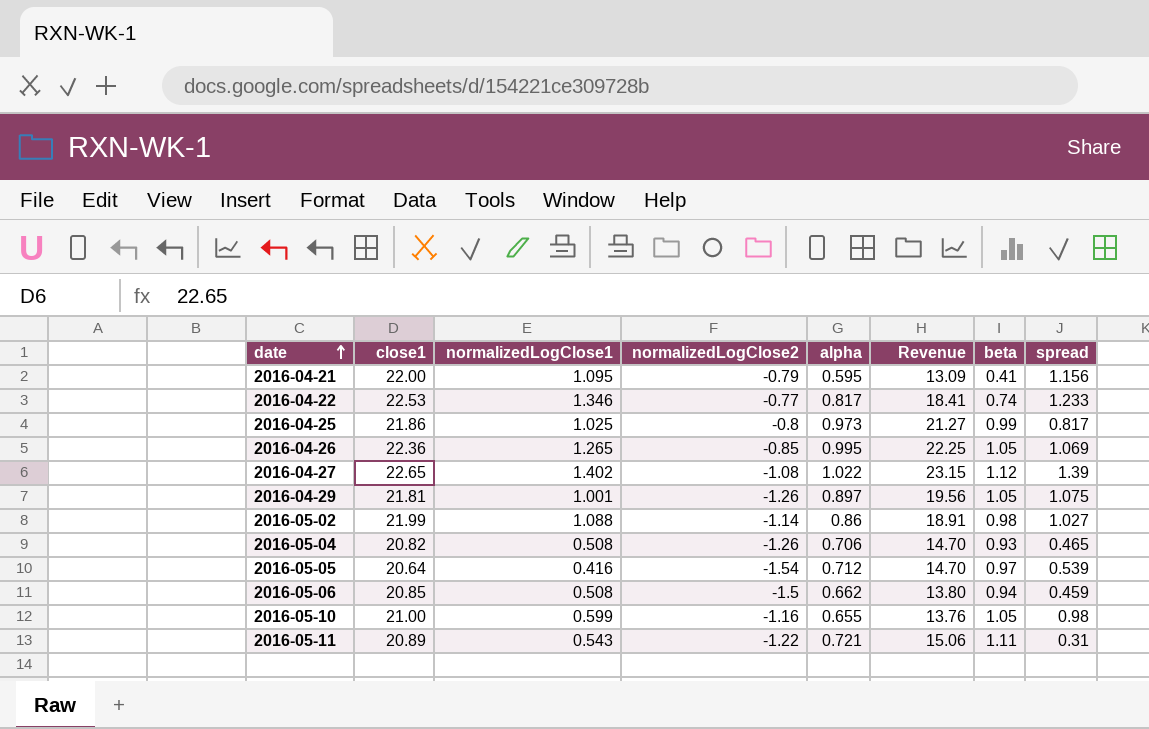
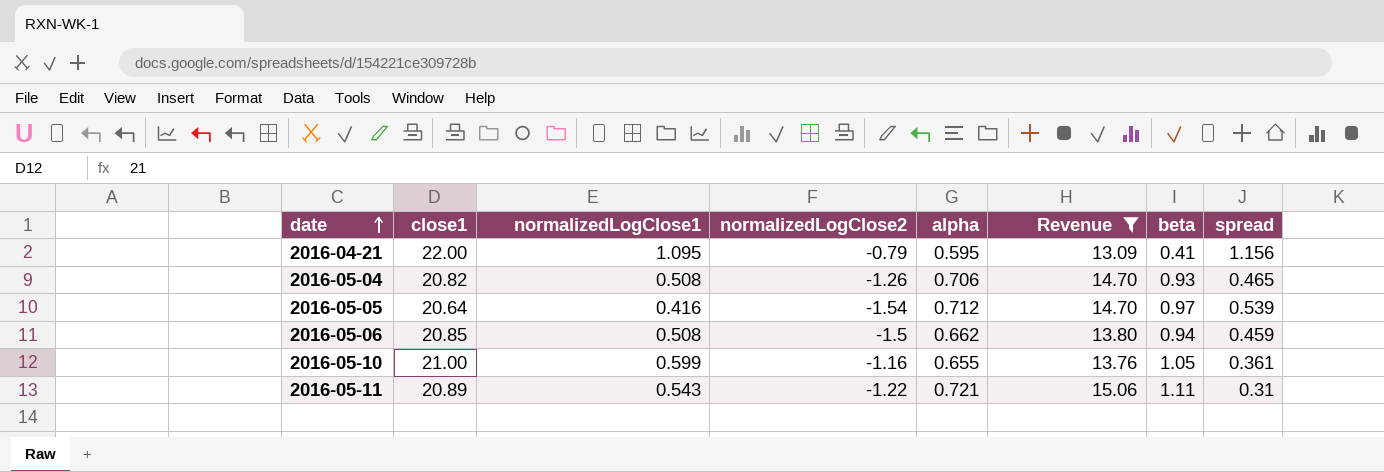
filter: none -> Revenue <= 15.06
2016-05-10 | spread: 0.98 -> 0.361

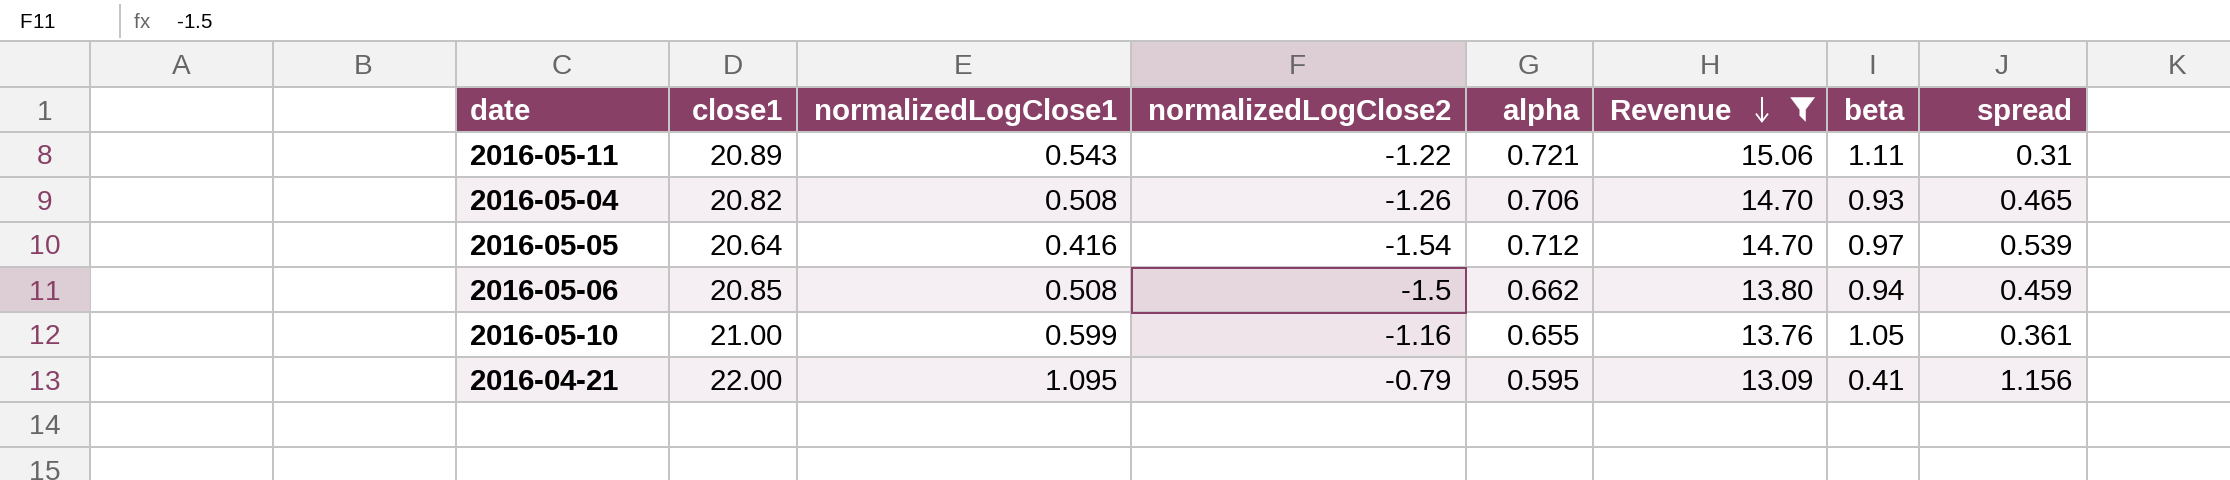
row order: date ascending -> Revenue descending

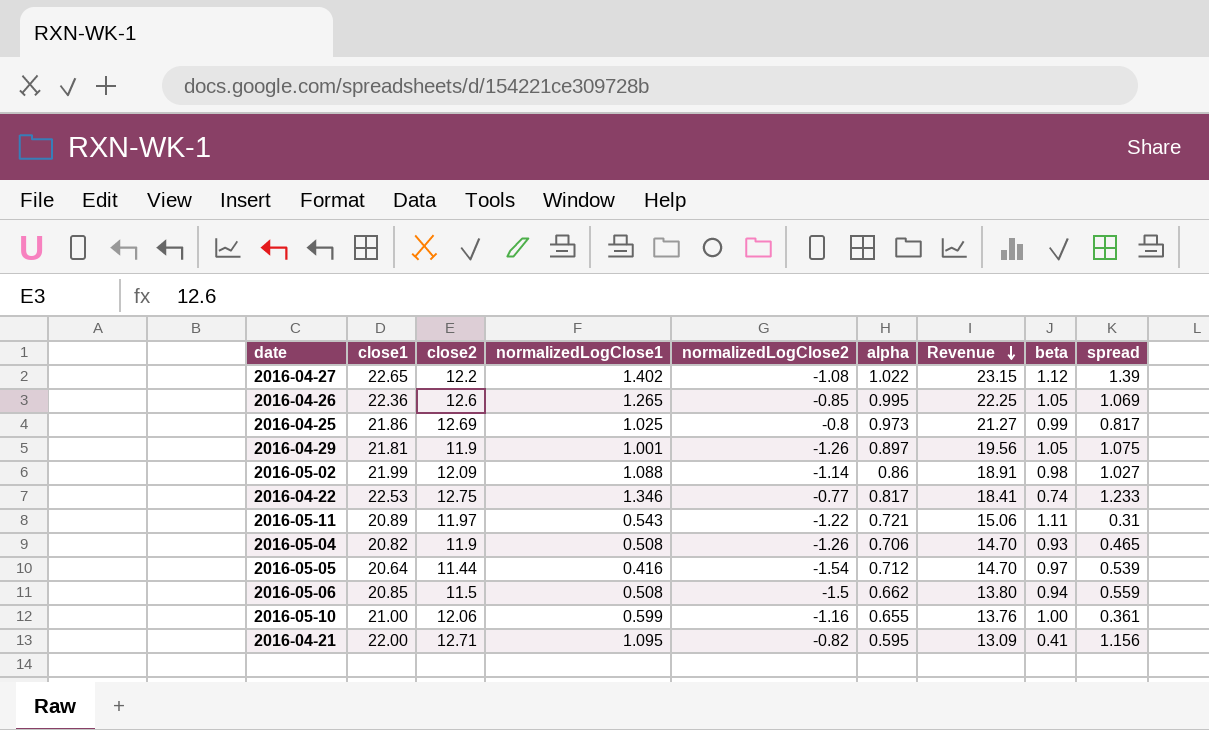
filter: Revenue <= 15.06 -> none
column close2 | position: none -> 3
2016-05-06 | spread: 0.459 -> 0.559
2016-05-10 | beta: 1.05 -> 1.00
2016-04-21 | normalizedLogClose2: -0.79 -> -0.82

